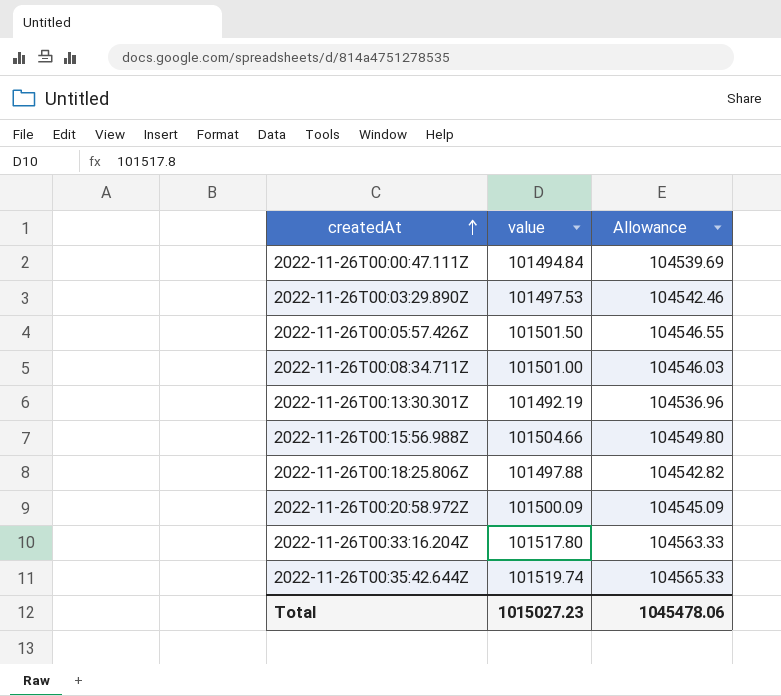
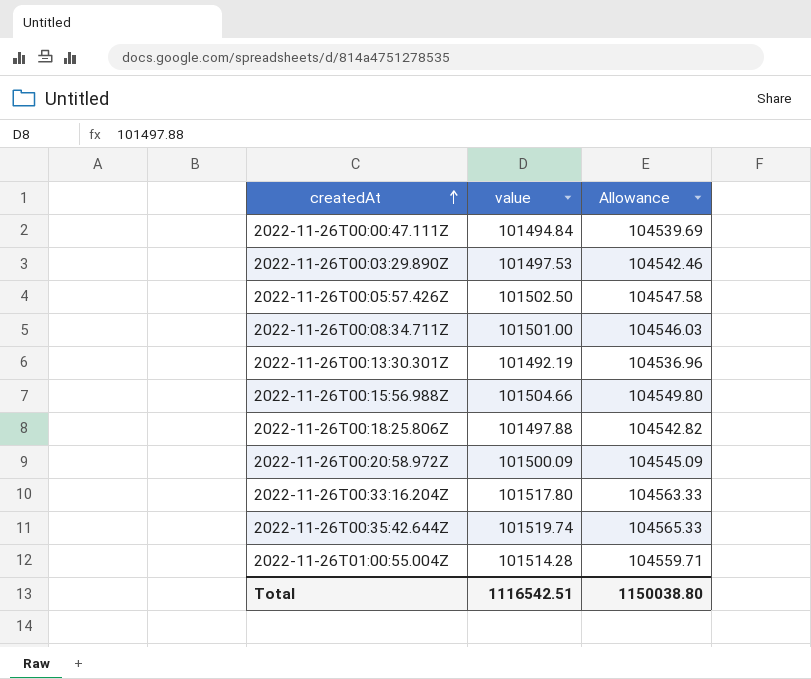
2022-11-26T00:05:57.426Z | value: 101501.50 -> 101502.50
2022-11-26T00:05:57.426Z | Allowance: 104546.55 -> 104547.58
row 2022-11-26T01:00:55.004Z: none -> 101514.28 | 104559.71
Total | value: 1015027.23 -> 1116542.51
Total | Allowance: 1045478.06 -> 1150038.80

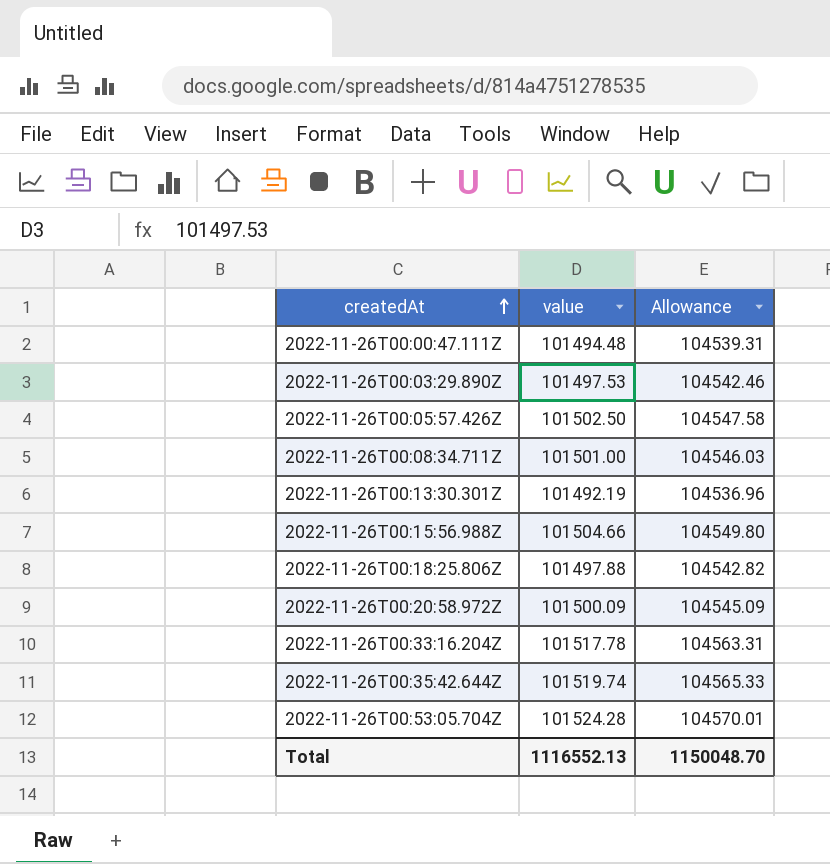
row 2022-11-26T01:00:55.004Z: 101514.28 | 104559.71 -> none
2022-11-26T00:00:47.111Z | value: 101494.84 -> 101494.48
2022-11-26T00:00:47.111Z | Allowance: 104539.69 -> 104539.31
2022-11-26T00:33:16.204Z | value: 101517.80 -> 101517.78
2022-11-26T00:33:16.204Z | Allowance: 104563.33 -> 104563.31
row 2022-11-26T00:53:05.704Z: none -> 101524.28 | 104570.01
Total | value: 1116542.51 -> 1116552.13
Total | Allowance: 1150038.80 -> 1150048.70

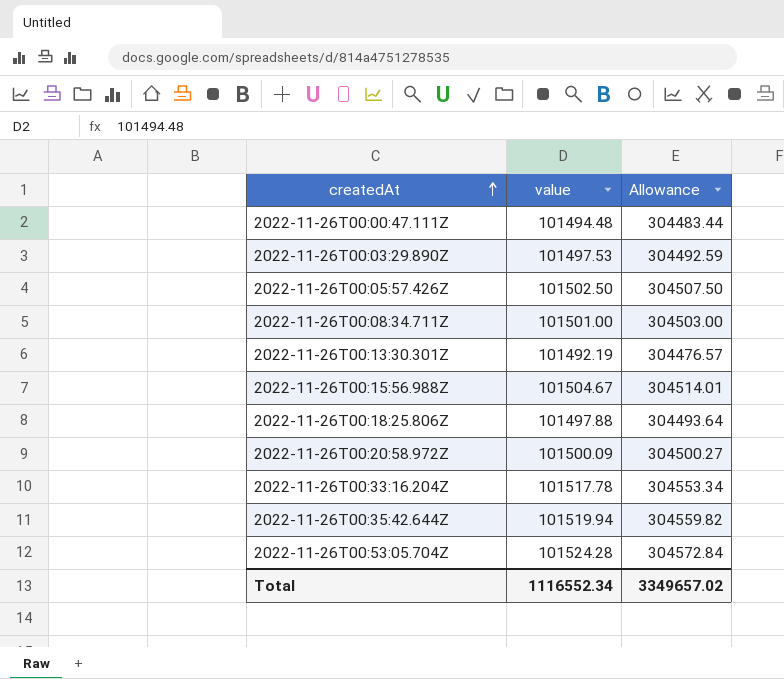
column Allowance | formula: [value] * 1.03 -> [value] * 3
2022-11-26T00:15:56.988Z | value: 101504.66 -> 101504.67
2022-11-26T00:35:42.644Z | value: 101519.74 -> 101519.94
Total | value: 1116552.13 -> 1116552.34
Total | Allowance: 1150048.70 -> 3349657.02

